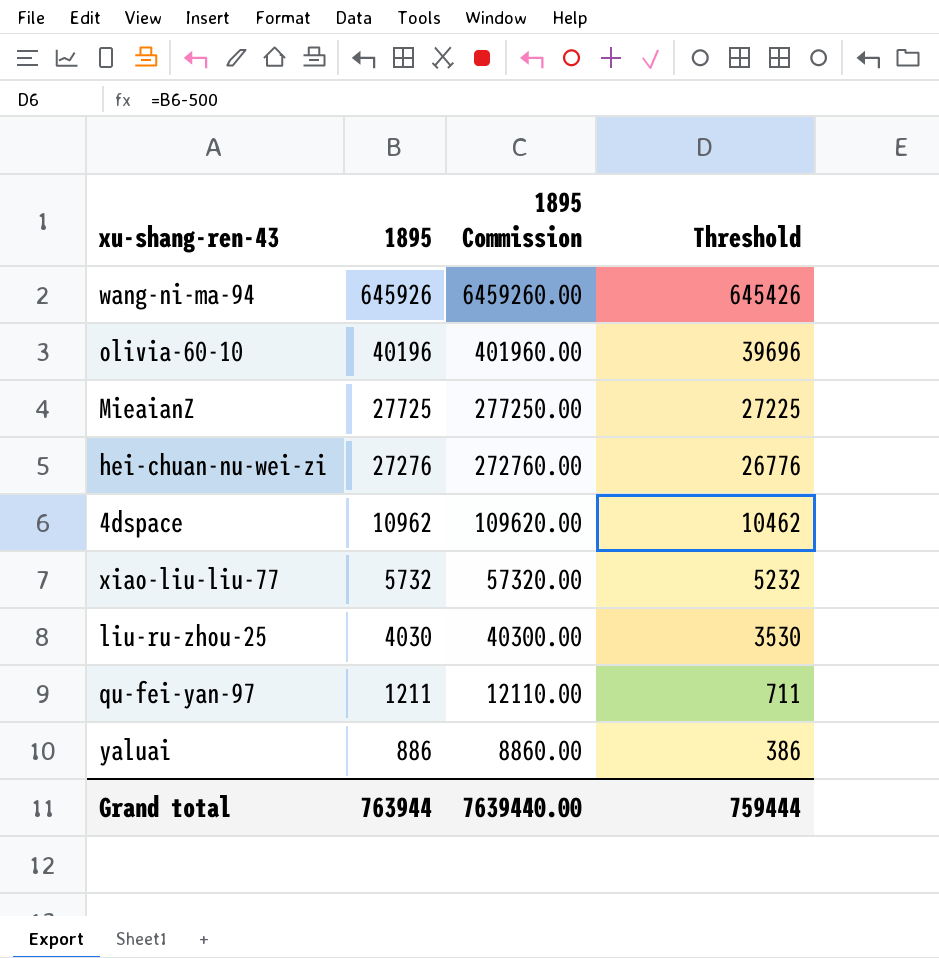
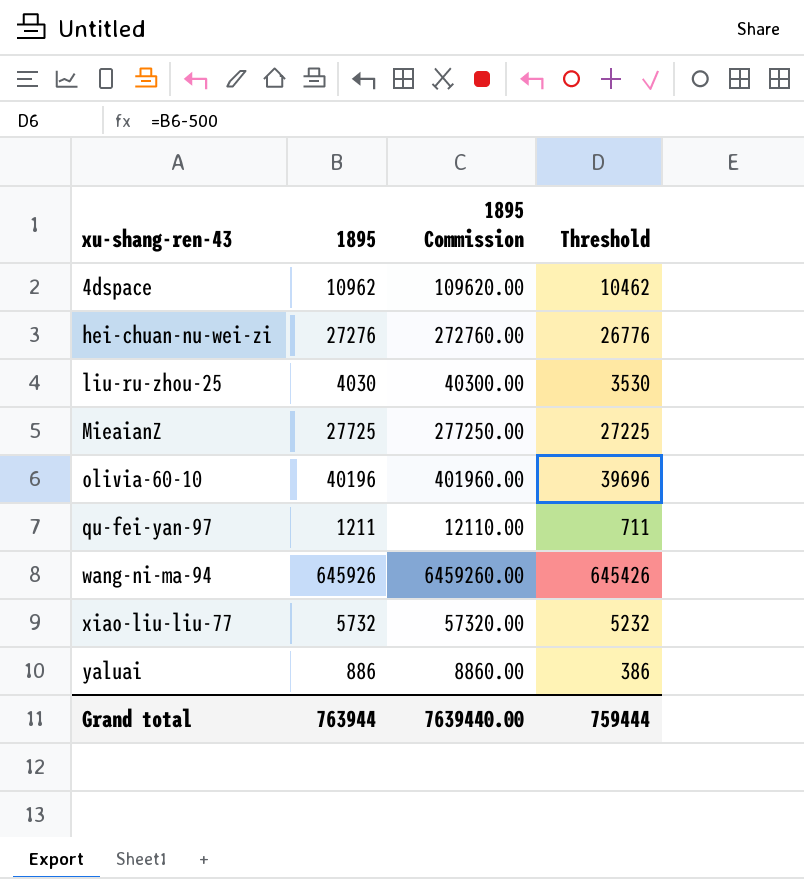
row order: 1895 descending -> xu-shang-ren-43 ascending

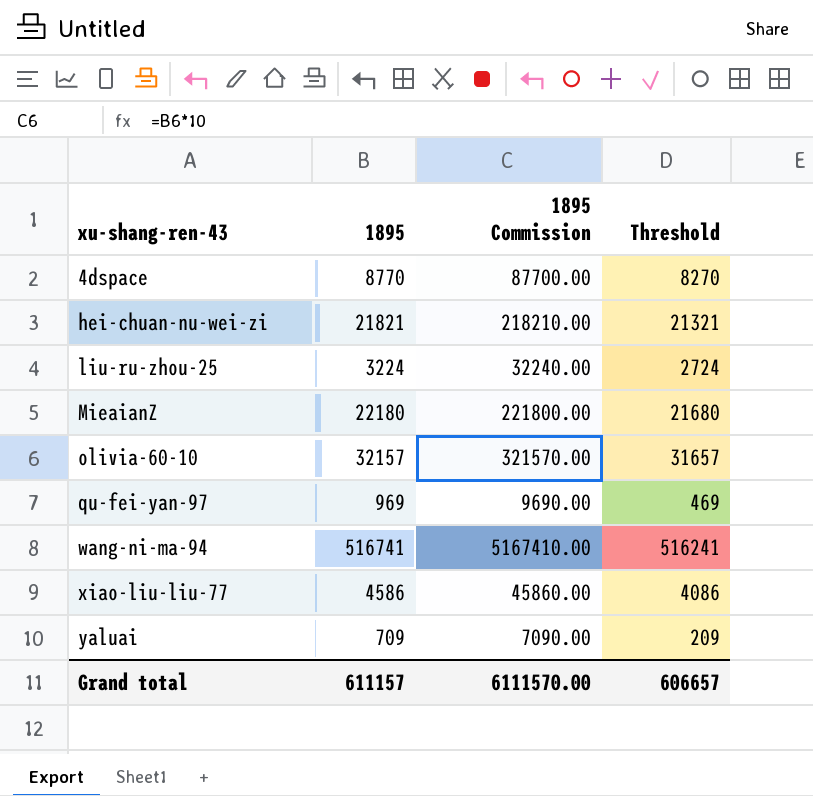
4dspace | 1895: 10962 -> 8770
4dspace | 1895 Commission: 109620.00 -> 87700.00
4dspace | Threshold: 10462 -> 8270
hei-chuan-nu-wei-zi | 1895: 27276 -> 21821
hei-chuan-nu-wei-zi | 1895 Commission: 272760.00 -> 218210.00
hei-chuan-nu-wei-zi | Threshold: 26776 -> 21321
liu-ru-zhou-25 | 1895: 4030 -> 3224
liu-ru-zhou-25 | 1895 Commission: 40300.00 -> 32240.00
liu-ru-zhou-25 | Threshold: 3530 -> 2724
MieaianZ | 1895: 27725 -> 22180
MieaianZ | 1895 Commission: 277250.00 -> 221800.00
MieaianZ | Threshold: 27225 -> 21680
olivia-60-10 | 1895: 40196 -> 32157
olivia-60-10 | 1895 Commission: 401960.00 -> 321570.00
olivia-60-10 | Threshold: 39696 -> 31657
qu-fei-yan-97 | 1895: 1211 -> 969
qu-fei-yan-97 | 1895 Commission: 12110.00 -> 9690.00
qu-fei-yan-97 | Threshold: 711 -> 469
wang-ni-ma-94 | 1895: 645926 -> 516741
wang-ni-ma-94 | 1895 Commission: 6459260.00 -> 5167410.00
wang-ni-ma-94 | Threshold: 645426 -> 516241
xiao-liu-liu-77 | 1895: 5732 -> 4586
xiao-liu-liu-77 | 1895 Commission: 57320.00 -> 45860.00
xiao-liu-liu-77 | Threshold: 5232 -> 4086
yaluai | 1895: 886 -> 709
yaluai | 1895 Commission: 8860.00 -> 7090.00
yaluai | Threshold: 386 -> 209
Grand total | 1895: 763944 -> 611157
Grand total | 1895 Commission: 7639440.00 -> 6111570.00
Grand total | Threshold: 759444 -> 606657

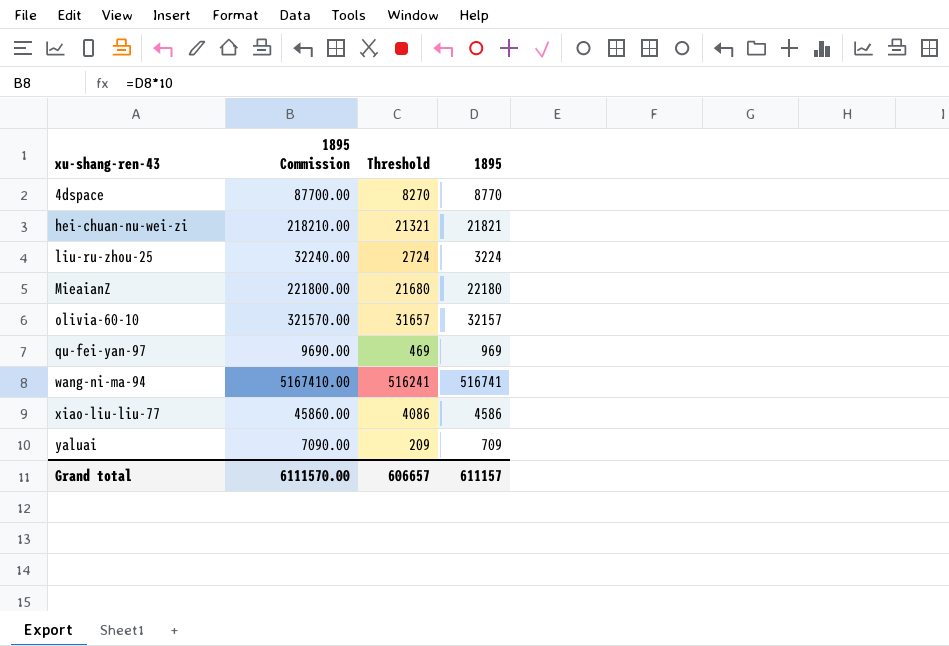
column 1895 | position: 2 -> 4

